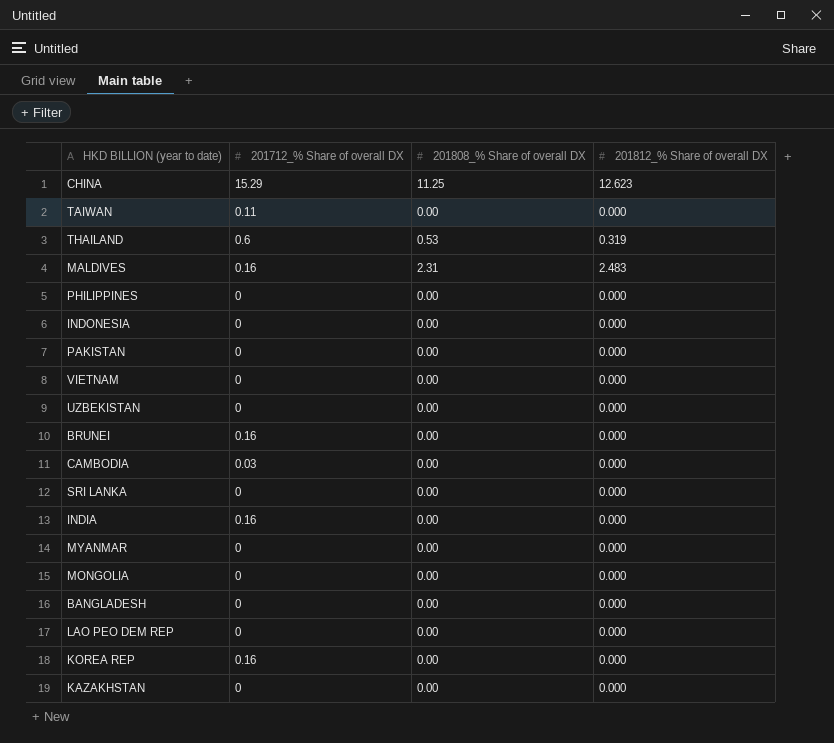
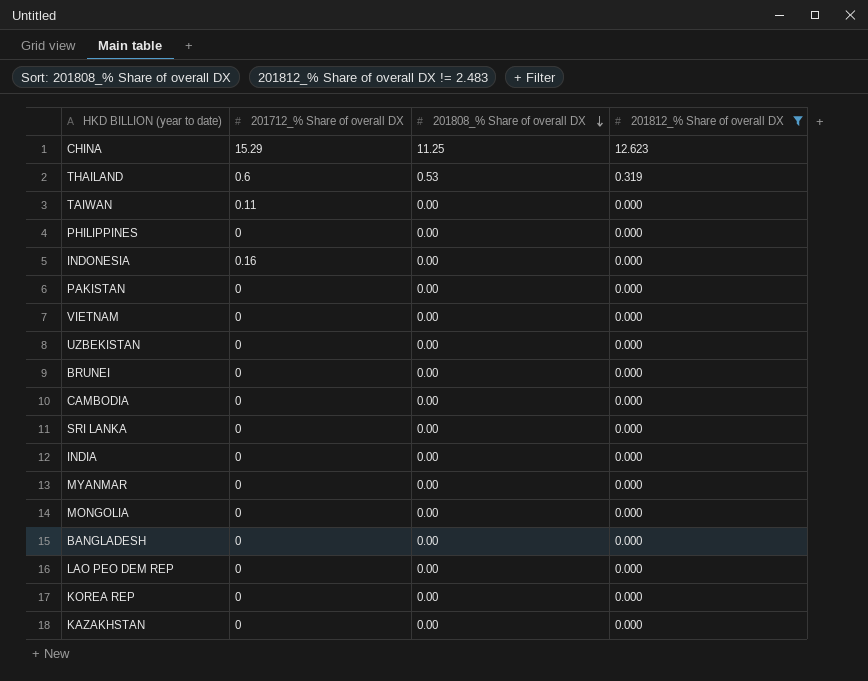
filter: none -> 201812_% Share of overall DX != 2.483
row order: none -> 201808_% Share of overall DX descending
INDONESIA | 201712_% Share of overall DX: 0 -> 0.16
BRUNEI | 201712_% Share of overall DX: 0.16 -> 0
CAMBODIA | 201712_% Share of overall DX: 0.03 -> 0
INDIA | 201712_% Share of overall DX: 0.16 -> 0
KOREA REP | 201712_% Share of overall DX: 0.16 -> 0

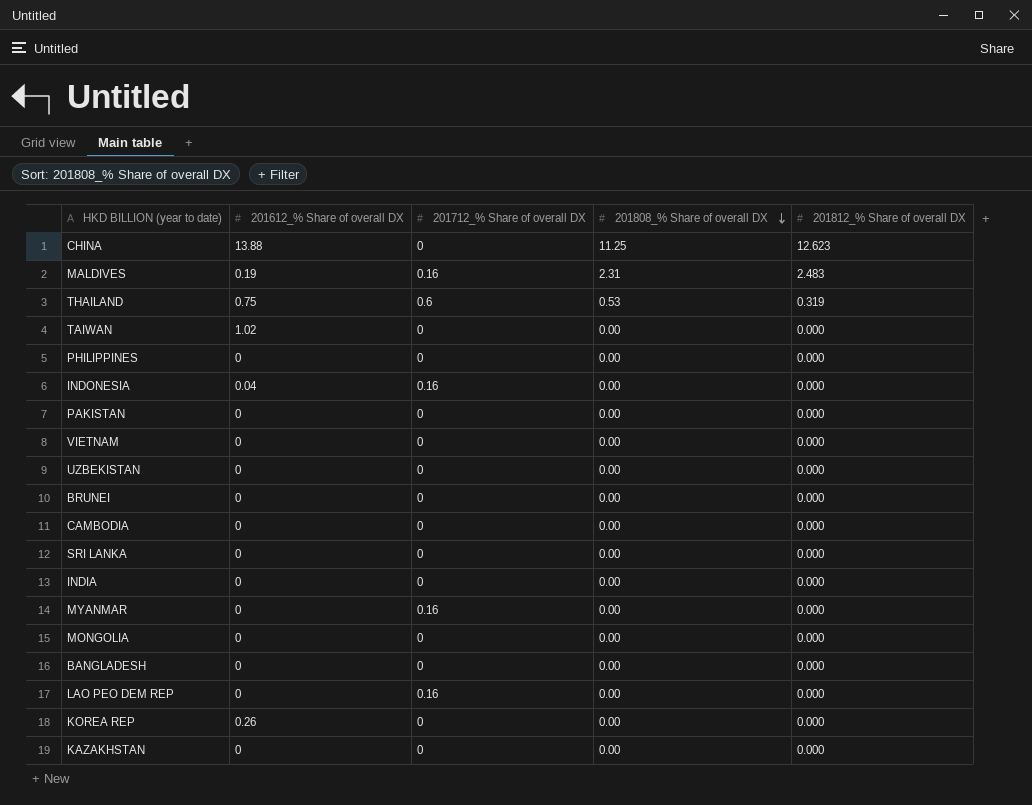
filter: 201812_% Share of overall DX != 2.483 -> none
column 201612_% Share of overall DX | position: none -> 2
CHINA | 201712_% Share of overall DX: 15.29 -> 0
TAIWAN | 201712_% Share of overall DX: 0.11 -> 0
MYANMAR | 201712_% Share of overall DX: 0 -> 0.16
LAO PEO DEM REP | 201712_% Share of overall DX: 0 -> 0.16

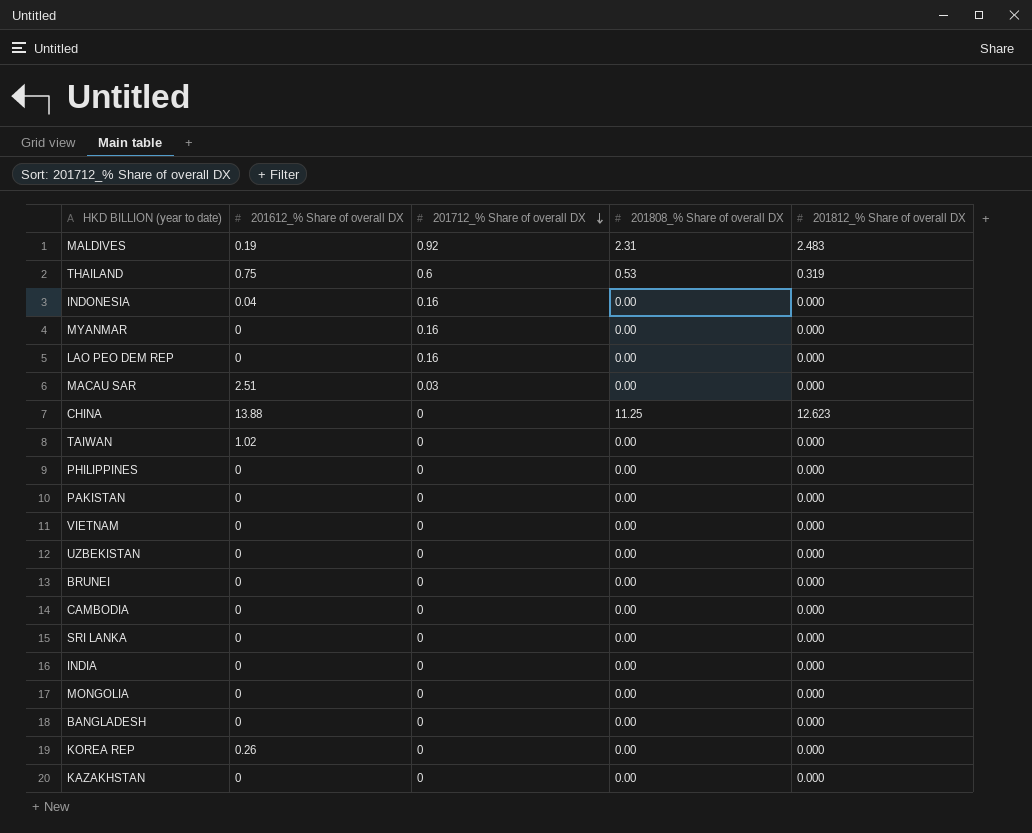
row order: 201808_% Share of overall DX descending -> 201712_% Share of overall DX descending
MALDIVES | 201712_% Share of overall DX: 0.16 -> 0.92
row MACAU SAR: none -> 2.51 | 0.03 | 0.00 | 0.000

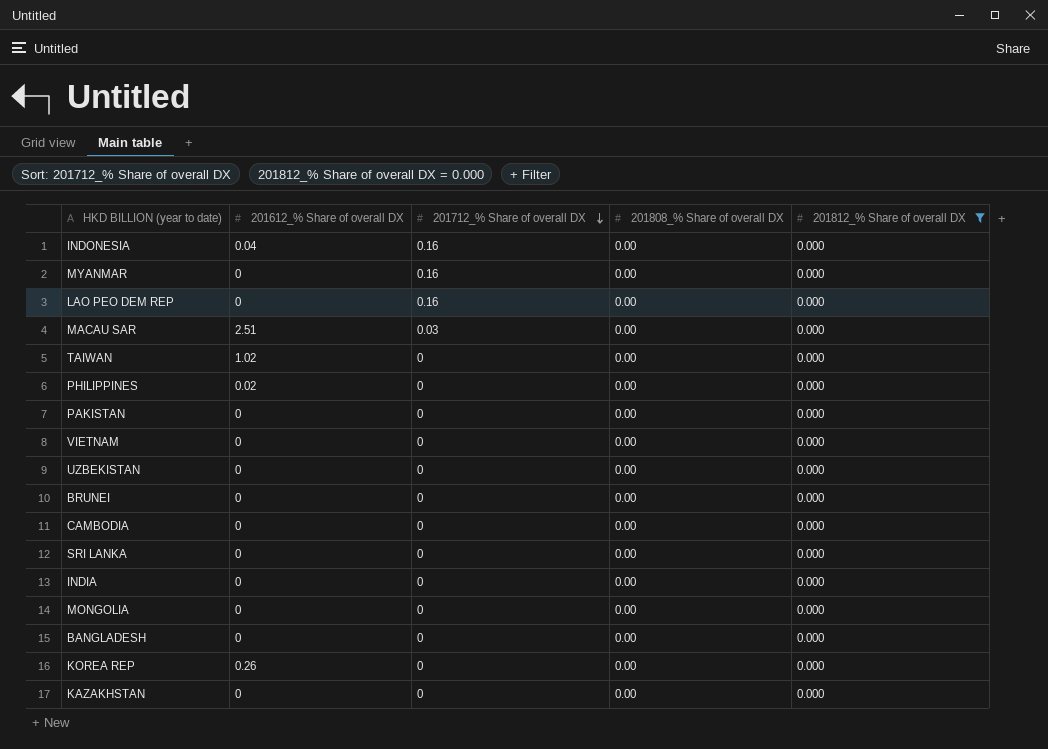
filter: none -> 201812_% Share of overall DX = 0.000
PHILIPPINES | 201612_% Share of overall DX: 0 -> 0.02

